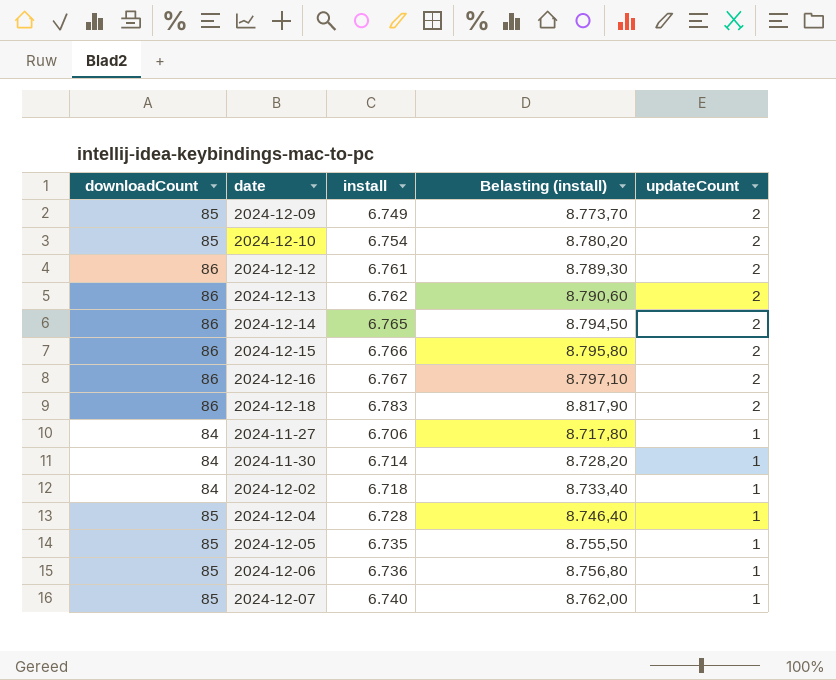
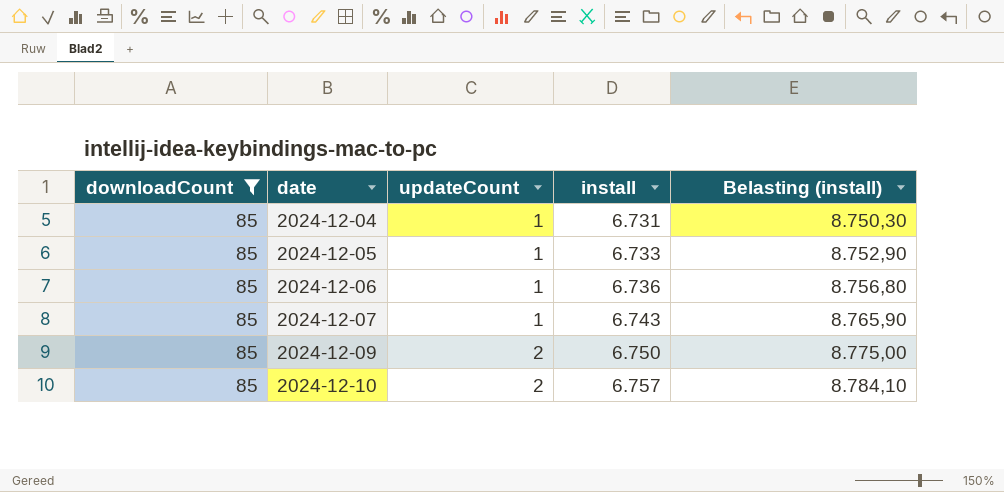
filter: none -> downloadCount = 85
row order: updateCount descending -> date ascending
column updateCount | position: 5 -> 3
2024-12-04 | install: 6.728 -> 6.731
2024-12-04 | Belasting (install): 8.746,40 -> 8.750,30
2024-12-05 | install: 6.735 -> 6.733
2024-12-05 | Belasting (install): 8.755,50 -> 8.752,90
2024-12-07 | install: 6.740 -> 6.743
2024-12-07 | Belasting (install): 8.762,00 -> 8.765,90
2024-12-09 | install: 6.749 -> 6.750
2024-12-09 | Belasting (install): 8.773,70 -> 8.775,00
2024-12-10 | install: 6.754 -> 6.757
2024-12-10 | Belasting (install): 8.780,20 -> 8.784,10

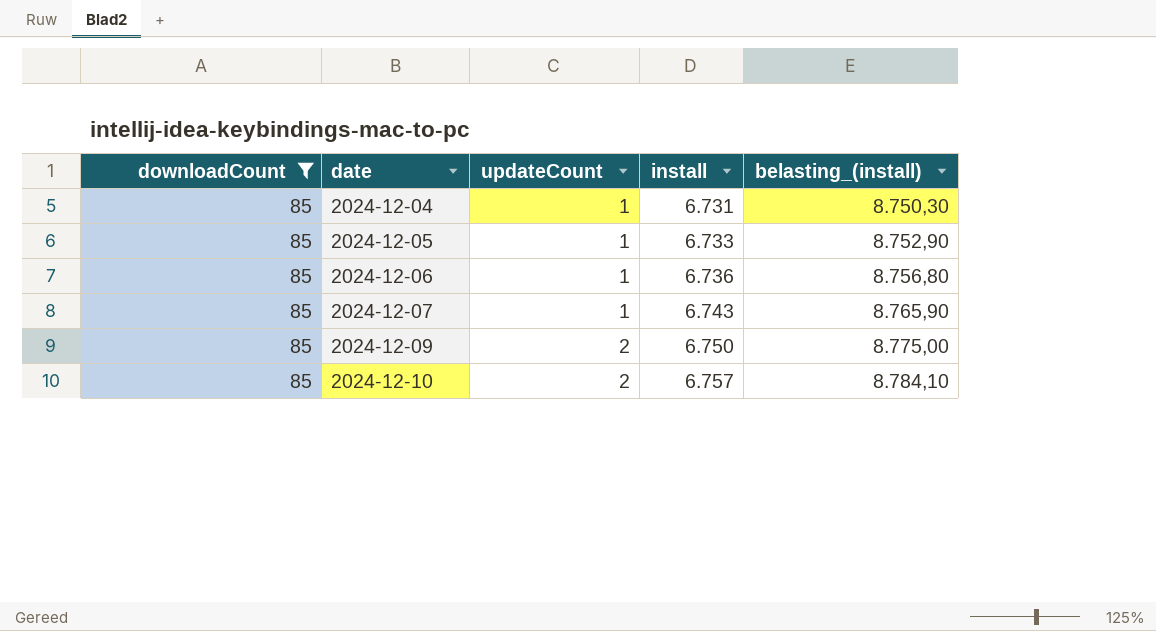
column name: Belasting (install) -> belasting_(install)

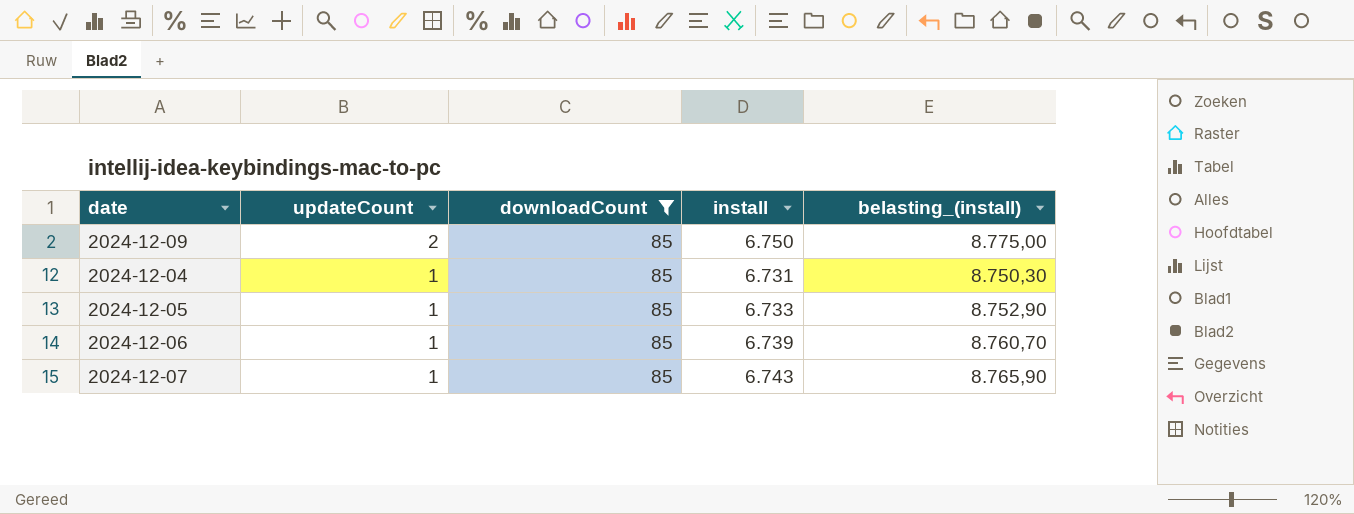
row order: date ascending -> updateCount descending
column downloadCount | position: 1 -> 3
row 2024-12-10: 85 | 2 | 6.757 | 8.784,10 -> none
2024-12-06 | install: 6.736 -> 6.739
2024-12-06 | belasting_(install): 8.756,80 -> 8.760,70

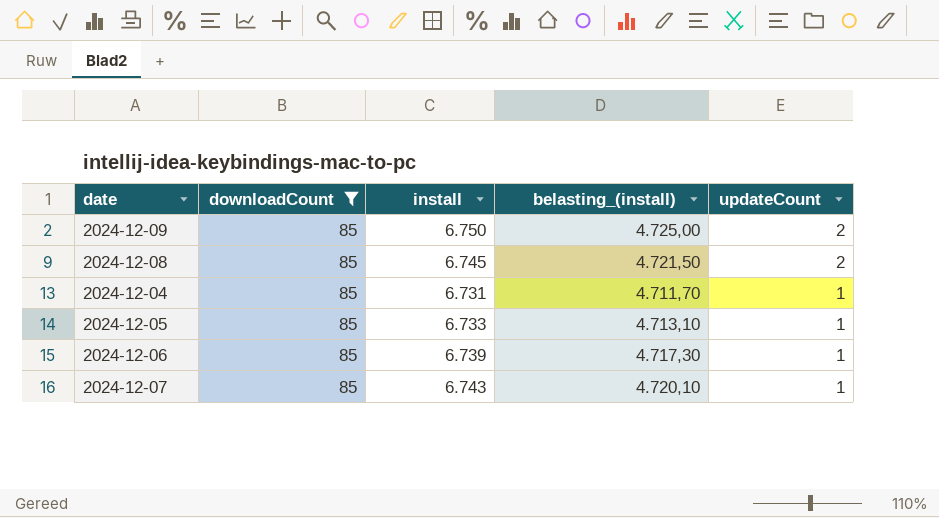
column belasting_(install) | formula: [install] * 1,3 -> [install] * 0,7
column updateCount | position: 2 -> 5
row 2024-12-08: none -> 85 | 6.745 | 4.721,50 | 2

